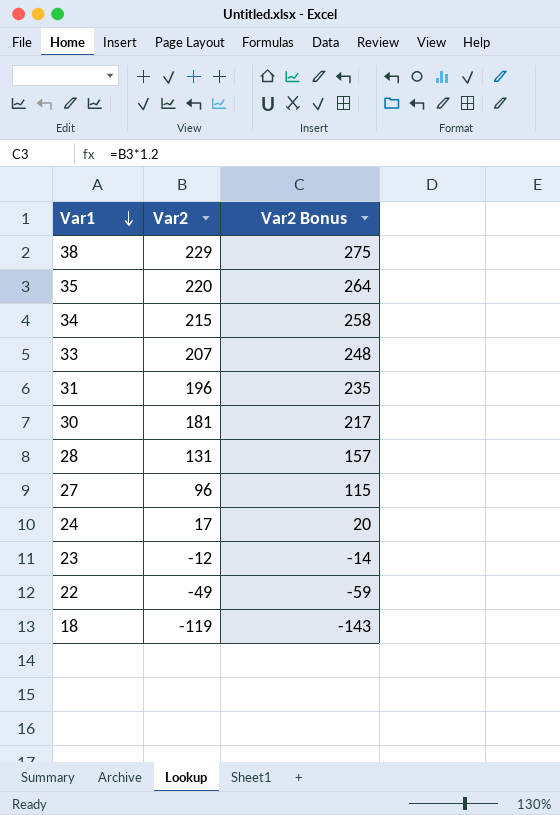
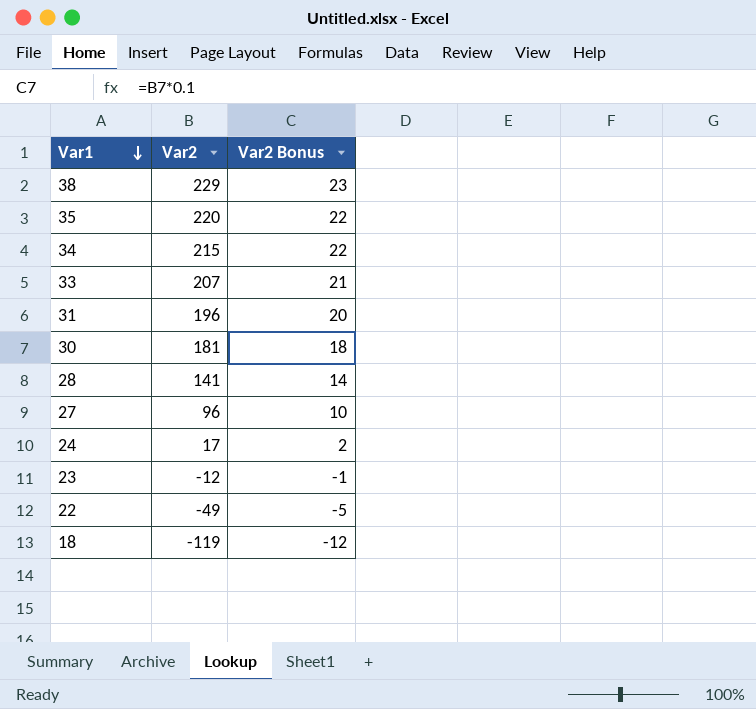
column Var2 Bonus | formula: [Var2] * 1.2 -> [Var2] * 0.1
28 | Var2: 131 -> 141

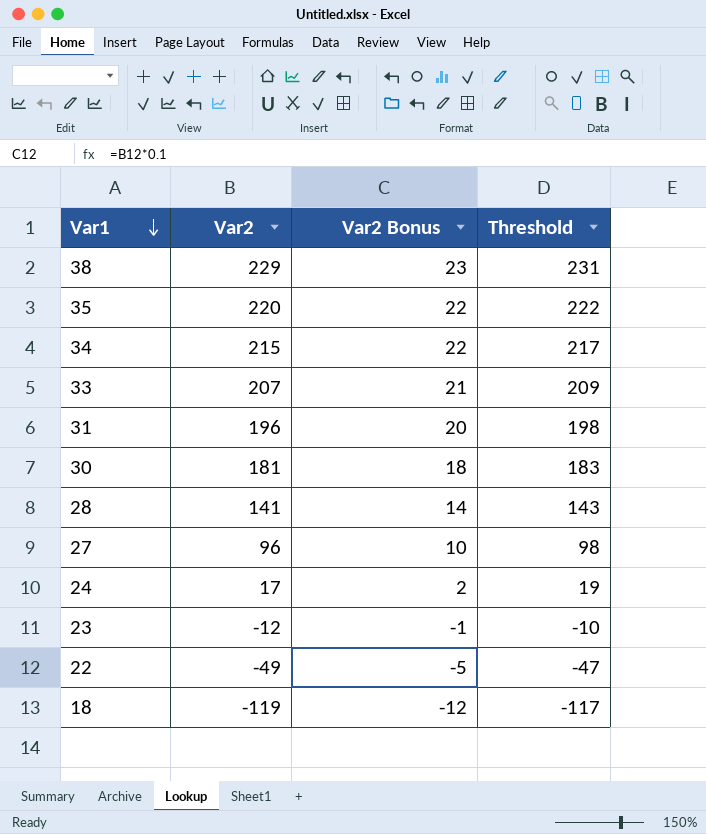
column Threshold | formula: none -> [Var2] + 2

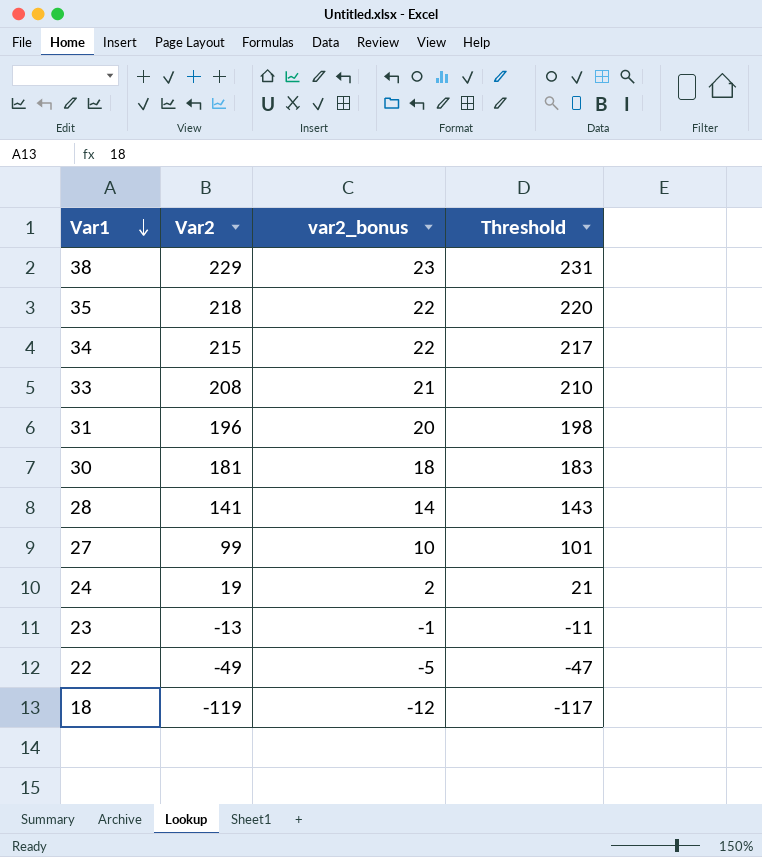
column name: Var2 Bonus -> var2_bonus
35 | Var2: 220 -> 218
35 | Threshold: 222 -> 220
33 | Var2: 207 -> 208
33 | Threshold: 209 -> 210
27 | Var2: 96 -> 99
27 | Threshold: 98 -> 101
24 | Var2: 17 -> 19
24 | Threshold: 19 -> 21
23 | Var2: -12 -> -13
23 | Threshold: -10 -> -11

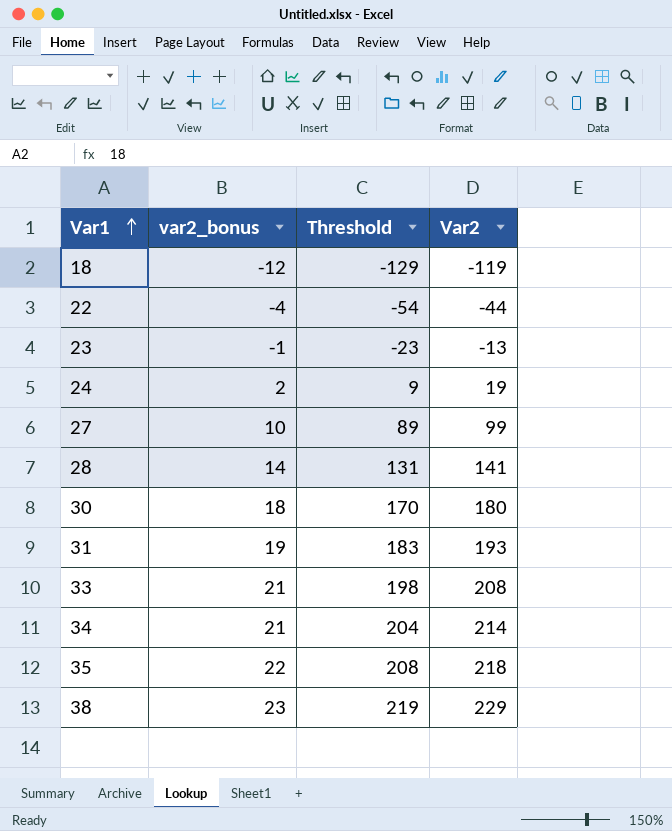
row order: Var1 descending -> Var1 ascending
column Threshold | formula: [Var2] + 2 -> [Var2] - 10
column Var2 | position: 2 -> 4
22 | var2_bonus: -5 -> -4
22 | Var2: -49 -> -44
30 | Var2: 181 -> 180
31 | var2_bonus: 20 -> 19
31 | Var2: 196 -> 193
34 | var2_bonus: 22 -> 21
34 | Var2: 215 -> 214

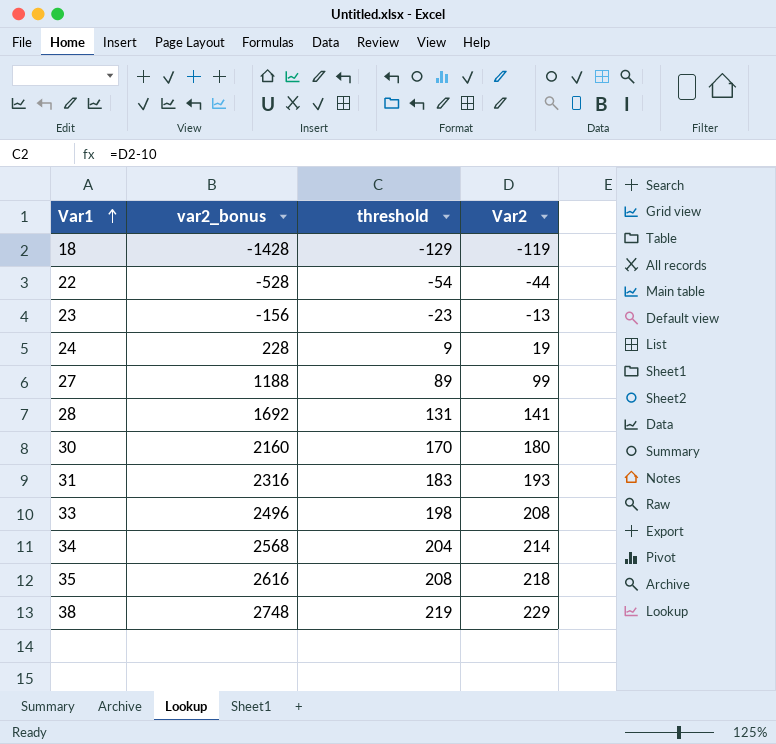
column var2_bonus | formula: [Var2] * 0.1 -> [Var2] * 12
column name: Threshold -> threshold

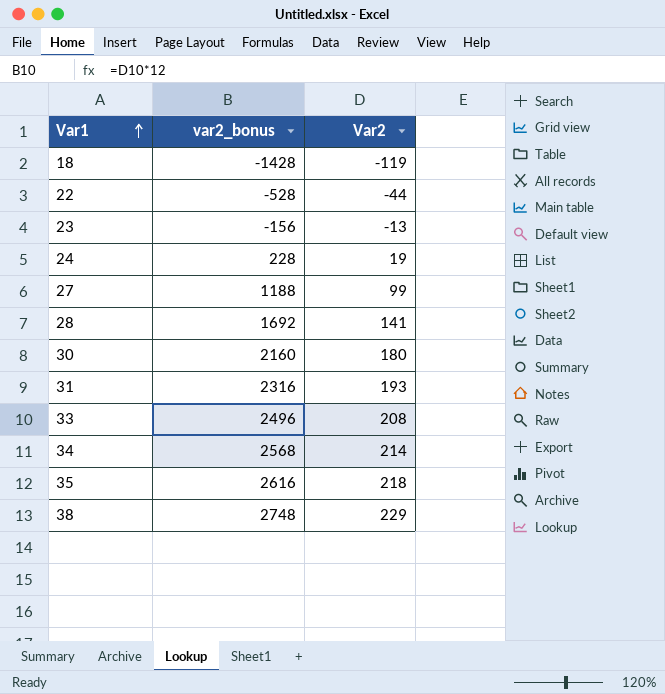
column threshold | formula: [Var2] - 10 -> none

